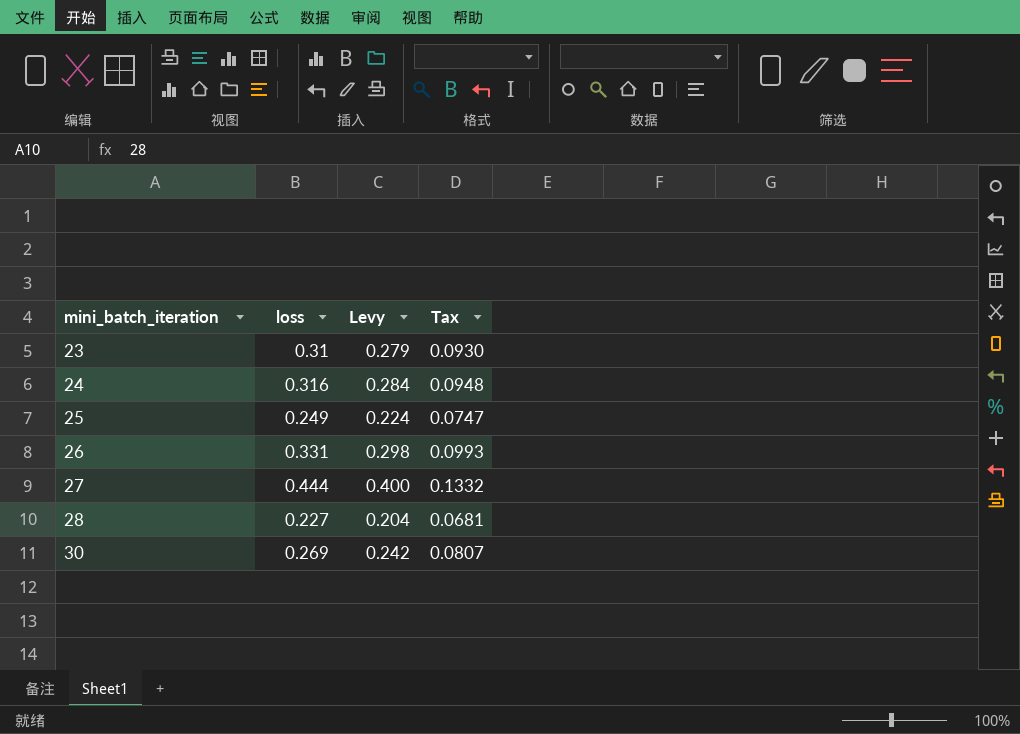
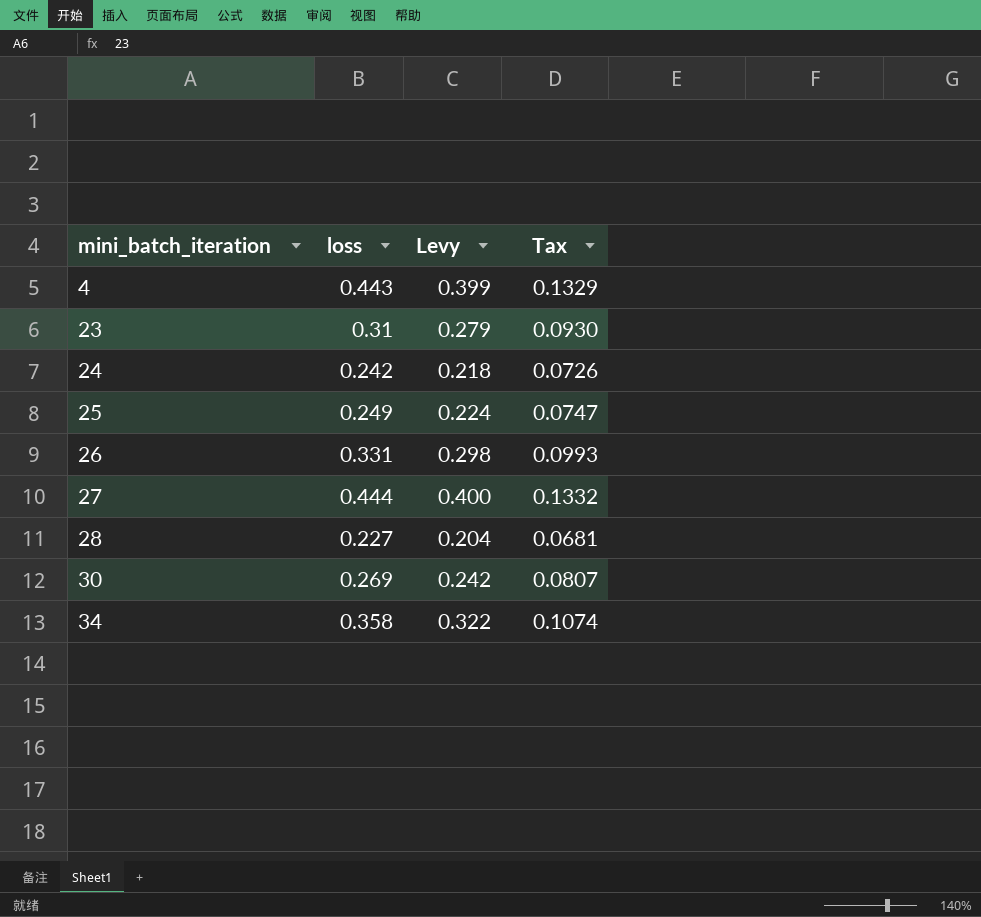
row 4: none -> 0.443 | 0.399 | 0.1329
24 | loss: 0.316 -> 0.242
24 | Levy: 0.284 -> 0.218
24 | Tax: 0.0948 -> 0.0726
row 34: none -> 0.358 | 0.322 | 0.1074

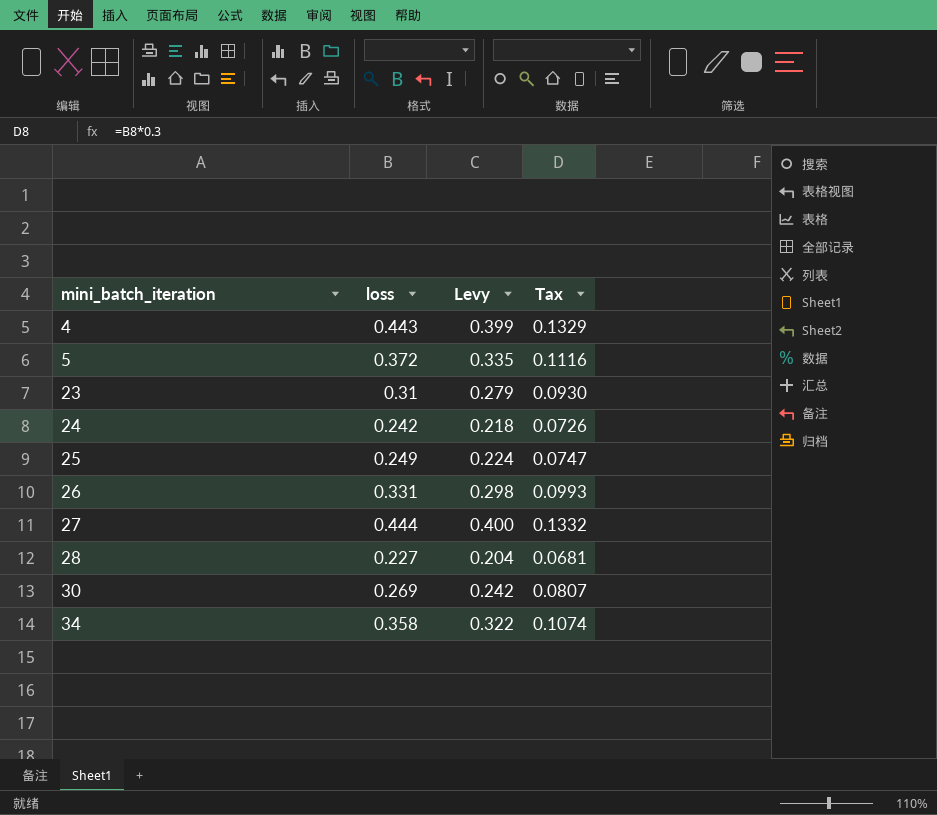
row 5: none -> 0.372 | 0.335 | 0.1116

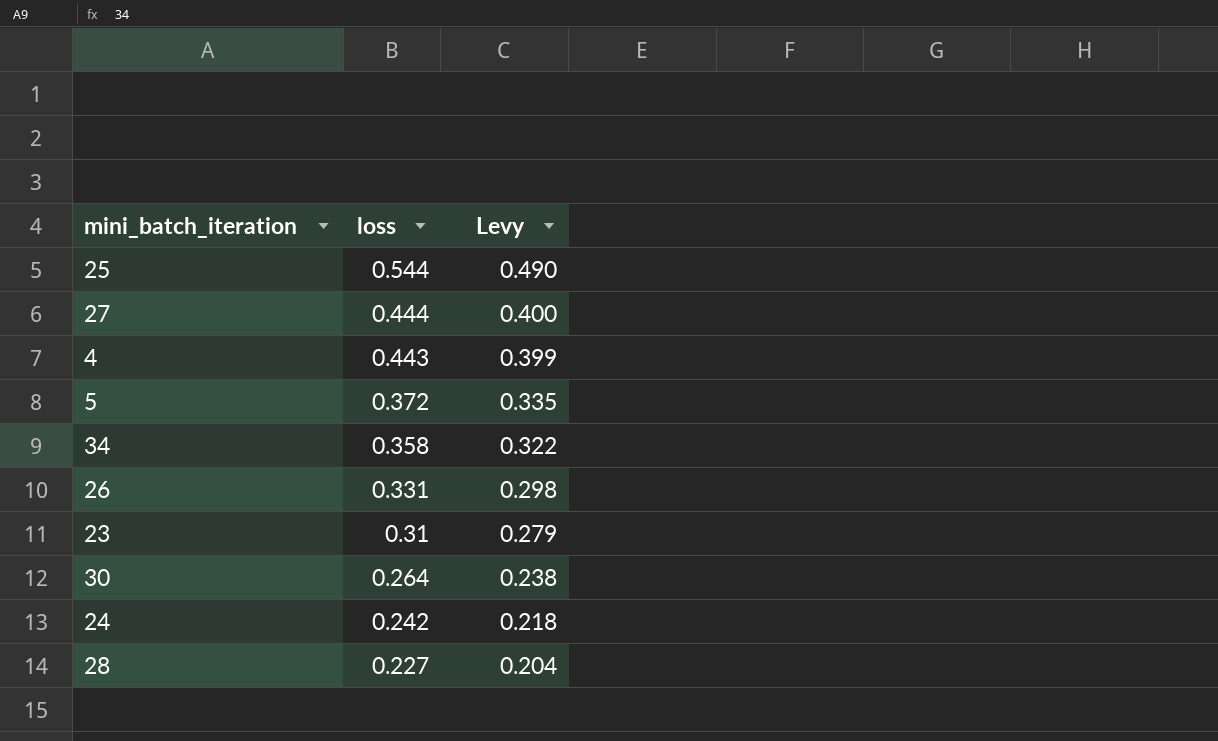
row order: mini_batch_iteration ascending -> loss descending
column Tax | formula: [loss] * 0.3 -> none
25 | loss: 0.249 -> 0.544
25 | Levy: 0.224 -> 0.490
30 | loss: 0.269 -> 0.264
30 | Levy: 0.242 -> 0.238

